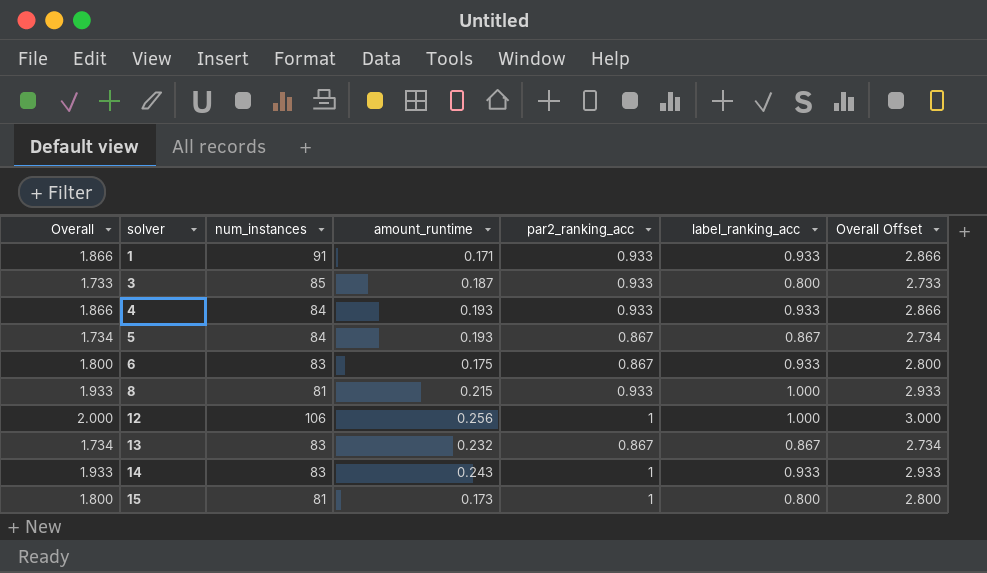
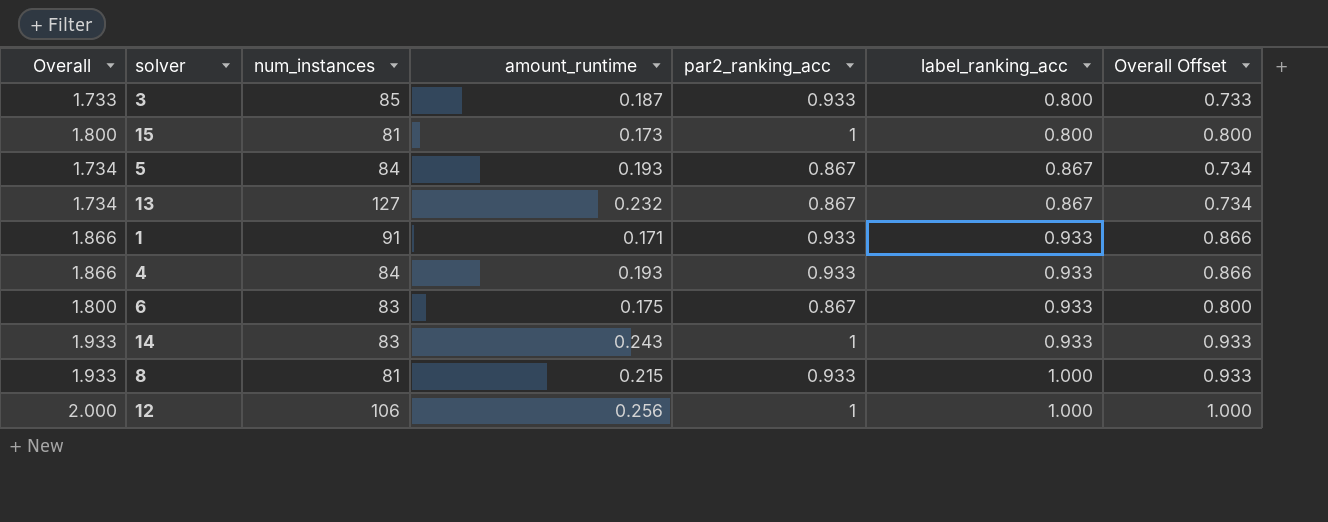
row order: solver ascending -> label_ranking_acc ascending
column Overall Offset | formula: [Overall] + 1 -> [Overall] - 1
13 | num_instances: 83 -> 127

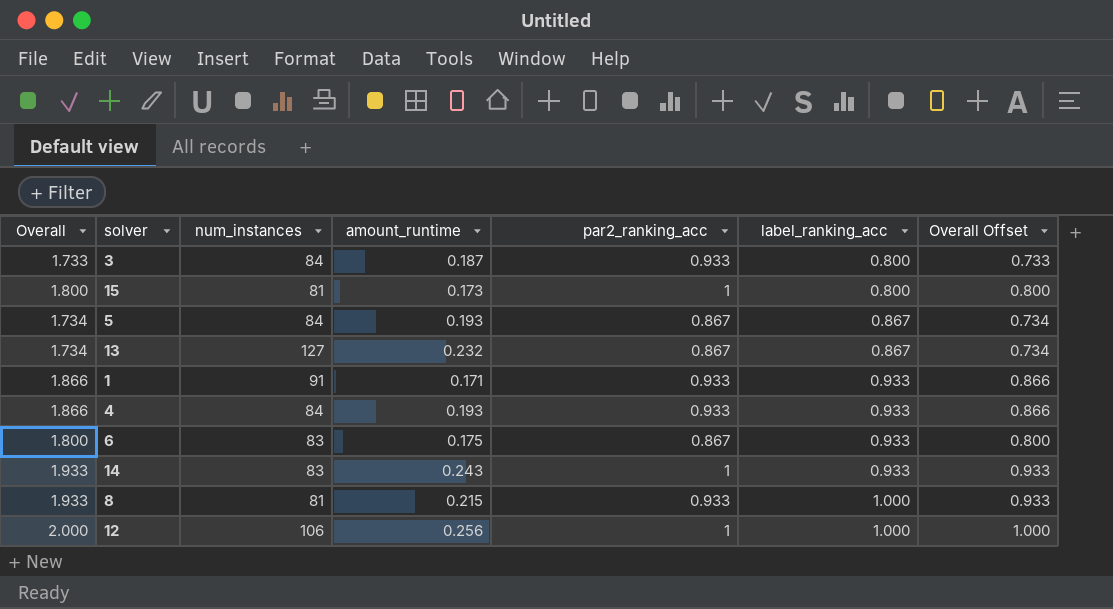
3 | num_instances: 85 -> 84

